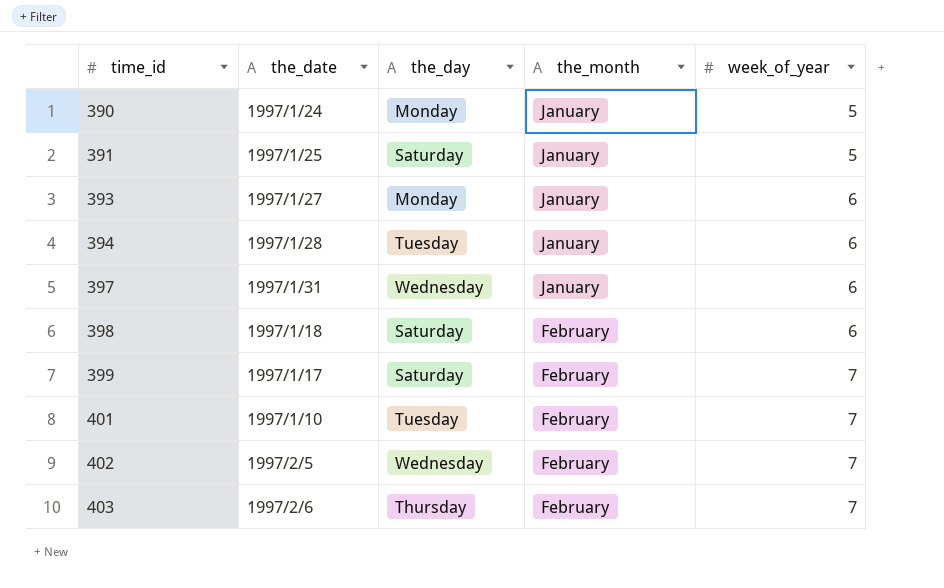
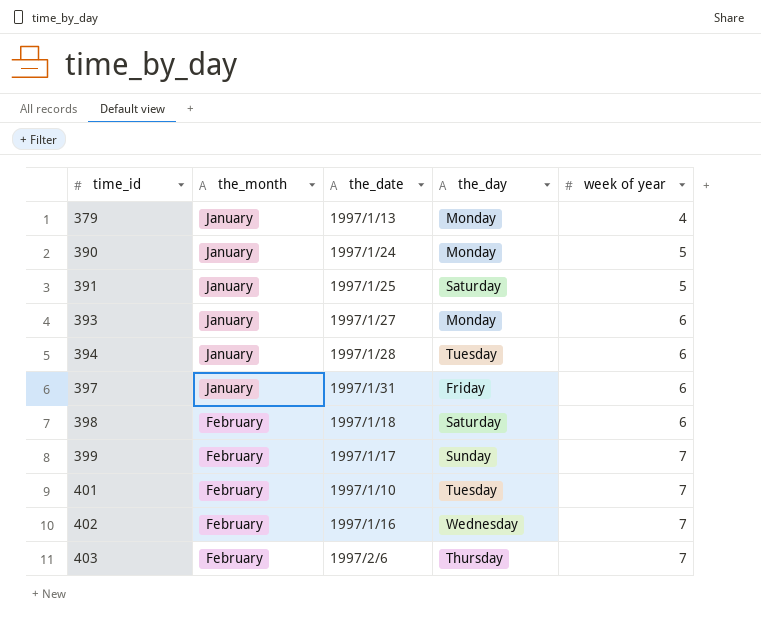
column the_month | position: 4 -> 2
column name: week_of_year -> week of year
row 379: none -> January | 1997/1/13 | Monday | 4
397 | the_day: Wednesday -> Friday
399 | the_day: Saturday -> Sunday
402 | the_date: 1997/2/5 -> 1997/1/16

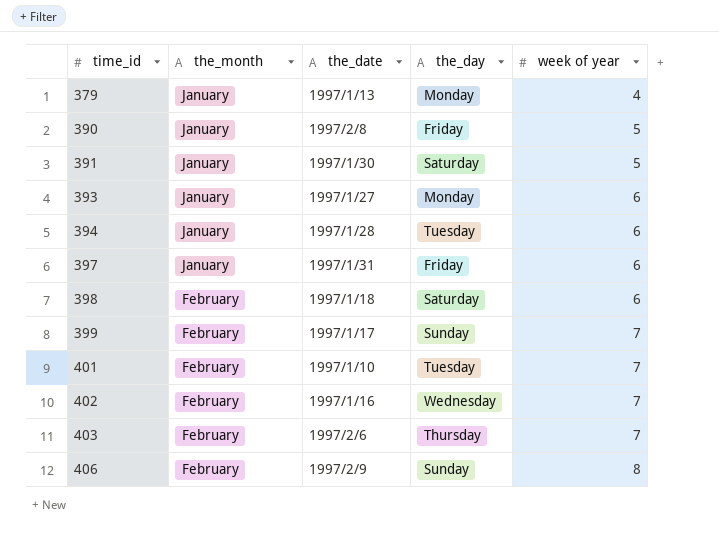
390 | the_date: 1997/1/24 -> 1997/2/8
390 | the_day: Monday -> Friday
391 | the_date: 1997/1/25 -> 1997/1/30
row 406: none -> February | 1997/2/9 | Sunday | 8

